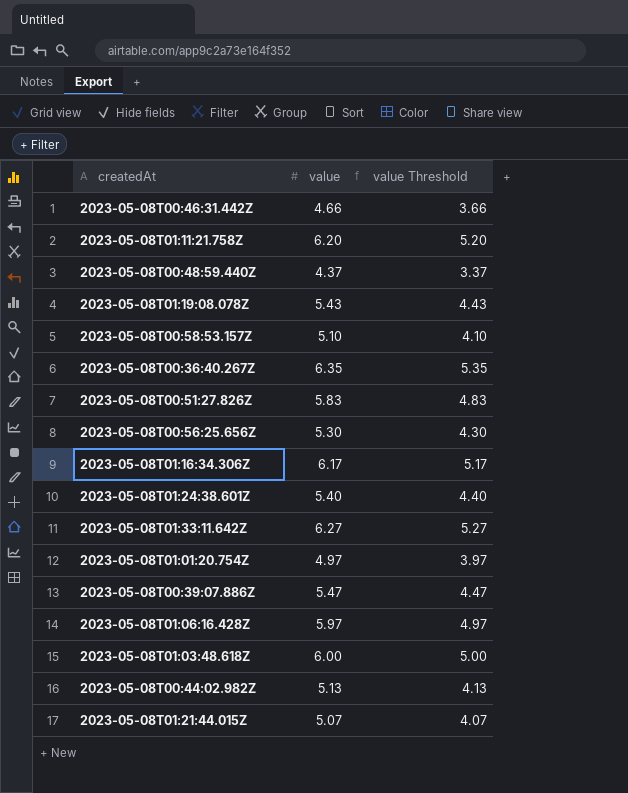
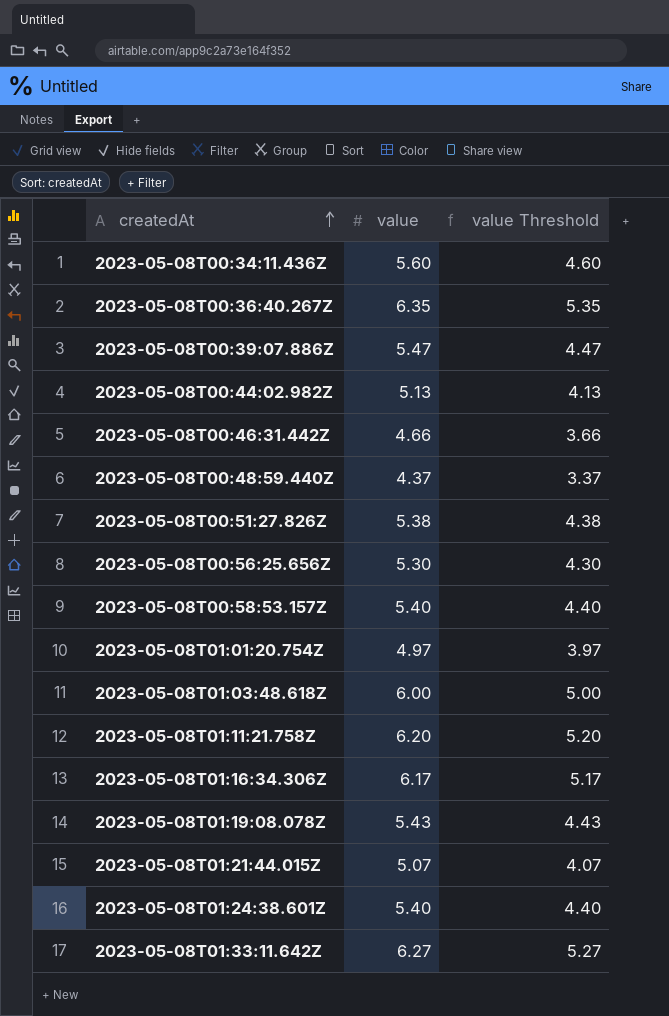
row order: none -> createdAt ascending
row 2023-05-08T01:06:16.428Z: 5.97 | 4.97 -> none
row 2023-05-08T00:34:11.436Z: none -> 5.60 | 4.60
2023-05-08T00:51:27.826Z | value: 5.83 -> 5.38
2023-05-08T00:51:27.826Z | value Threshold: 4.83 -> 4.38
2023-05-08T00:58:53.157Z | value: 5.10 -> 5.40
2023-05-08T00:58:53.157Z | value Threshold: 4.10 -> 4.40

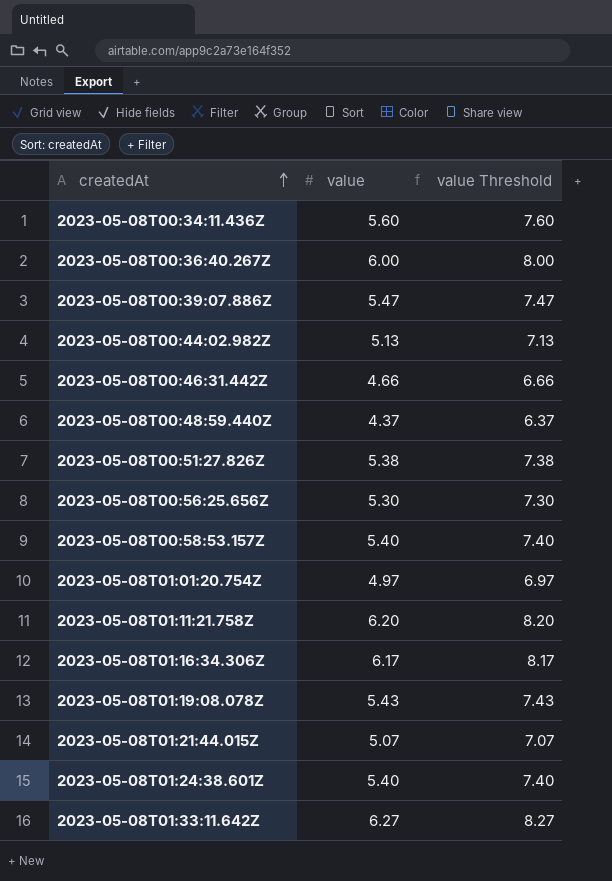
column value Threshold | formula: [value] - 1 -> [value] + 2
row 2023-05-08T01:03:48.618Z: 6.00 | 5.00 -> none
2023-05-08T00:36:40.267Z | value: 6.35 -> 6.00

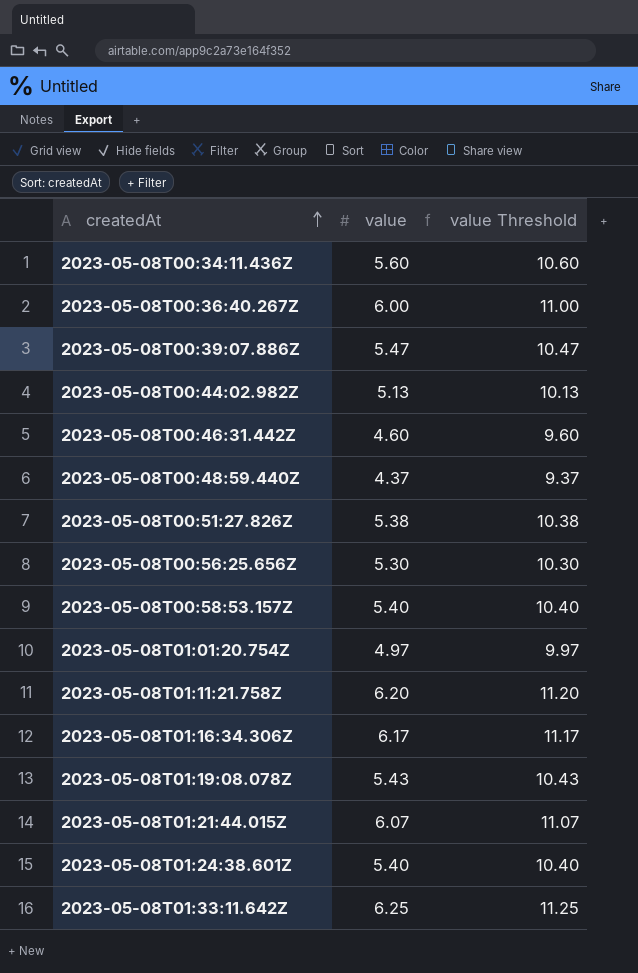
column value Threshold | formula: [value] + 2 -> [value] + 5
2023-05-08T00:46:31.442Z | value: 4.66 -> 4.60
2023-05-08T01:21:44.015Z | value: 5.07 -> 6.07
2023-05-08T01:33:11.642Z | value: 6.27 -> 6.25

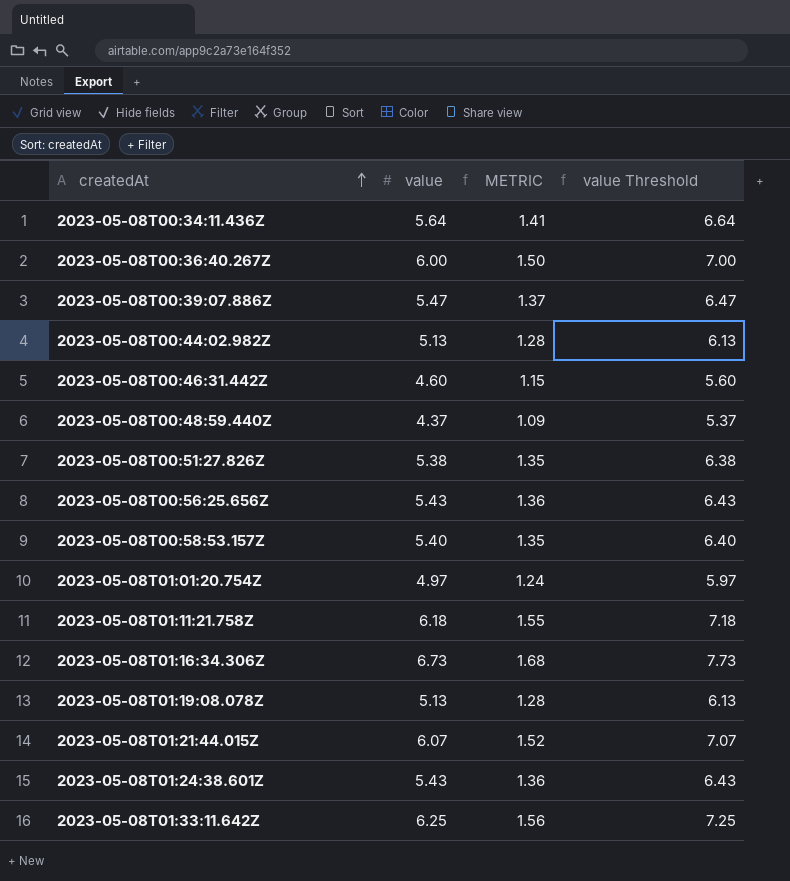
column METRIC | formula: none -> [value] * 0.25
column value Threshold | formula: [value] + 5 -> [value] + 1
2023-05-08T00:34:11.436Z | value: 5.60 -> 5.64
2023-05-08T00:56:25.656Z | value: 5.30 -> 5.43
2023-05-08T01:11:21.758Z | value: 6.20 -> 6.18
2023-05-08T01:16:34.306Z | value: 6.17 -> 6.73
2023-05-08T01:19:08.078Z | value: 5.43 -> 5.13
2023-05-08T01:24:38.601Z | value: 5.40 -> 5.43

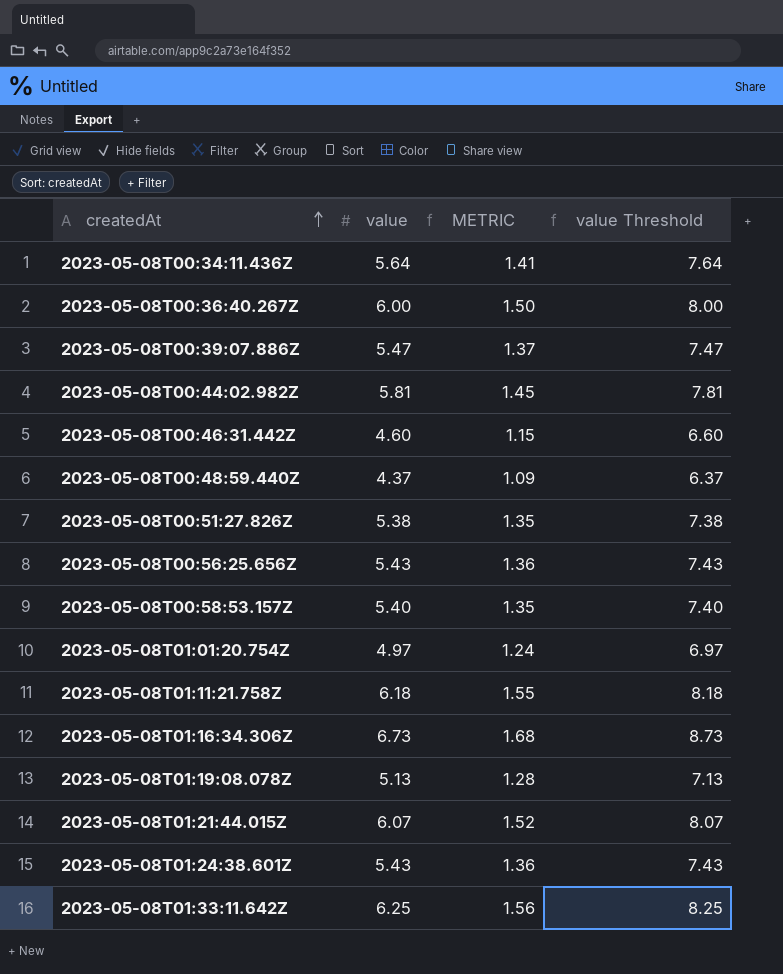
column value Threshold | formula: [value] + 1 -> [value] + 2
2023-05-08T00:44:02.982Z | value: 5.13 -> 5.81
2023-05-08T00:44:02.982Z | METRIC: 1.28 -> 1.45

